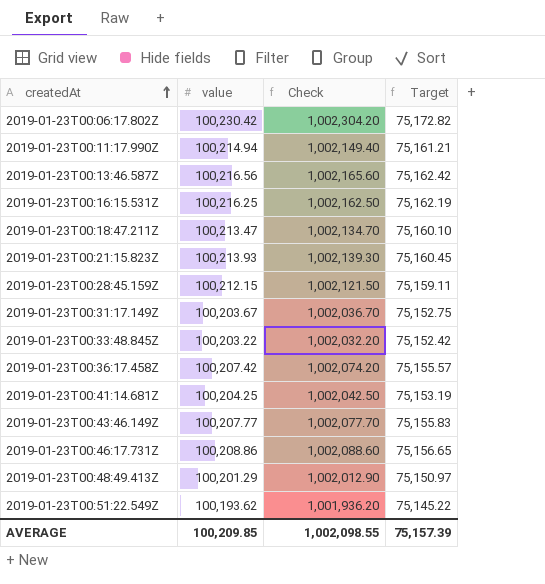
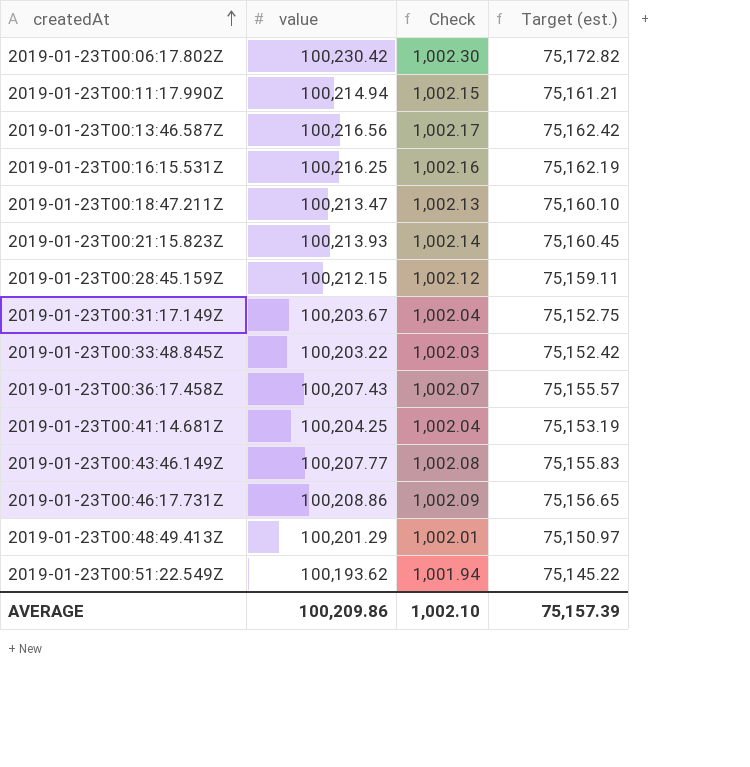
column Check | formula: [value] * 10 -> [value] * 0.01
column name: Target -> Target (est.)
2019-01-23T00:36:17.458Z | value: 100,207.42 -> 100,207.43
AVERAGE | value: 100,209.85 -> 100,209.86
AVERAGE | Check: 1,002,098.55 -> 1,002.10

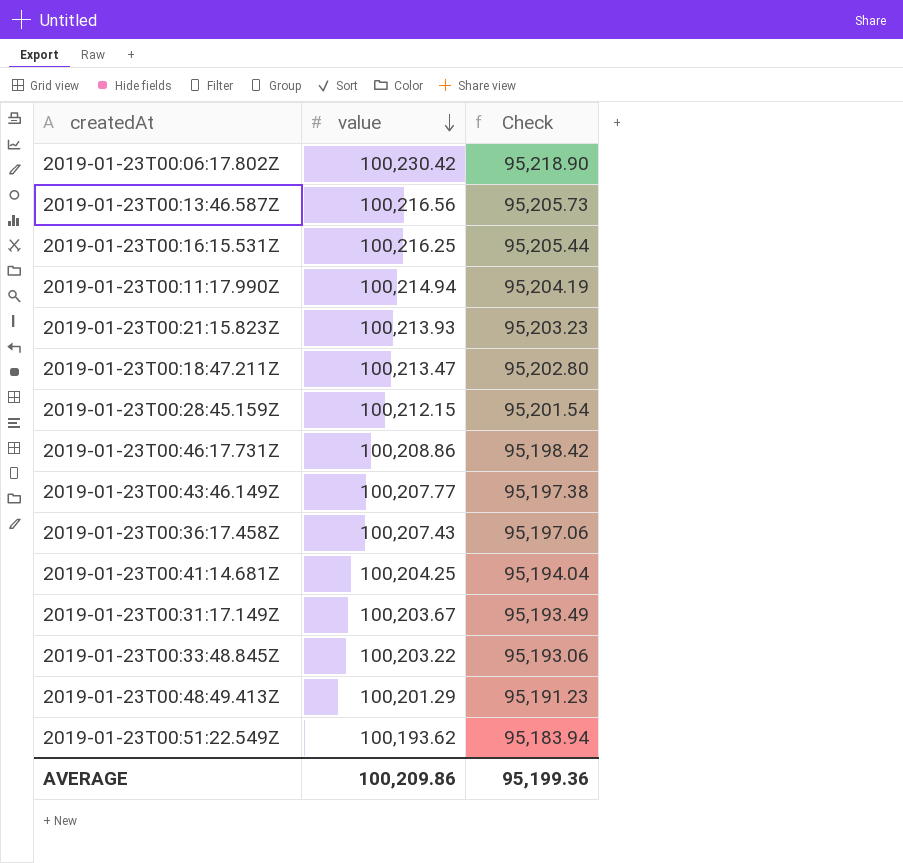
row order: createdAt ascending -> value descending
column Target (est.) | formula: [value] * 0.75 -> none
column Check | formula: [value] * 0.01 -> [value] * 0.95
AVERAGE | Check: 1,002.10 -> 95,199.36

